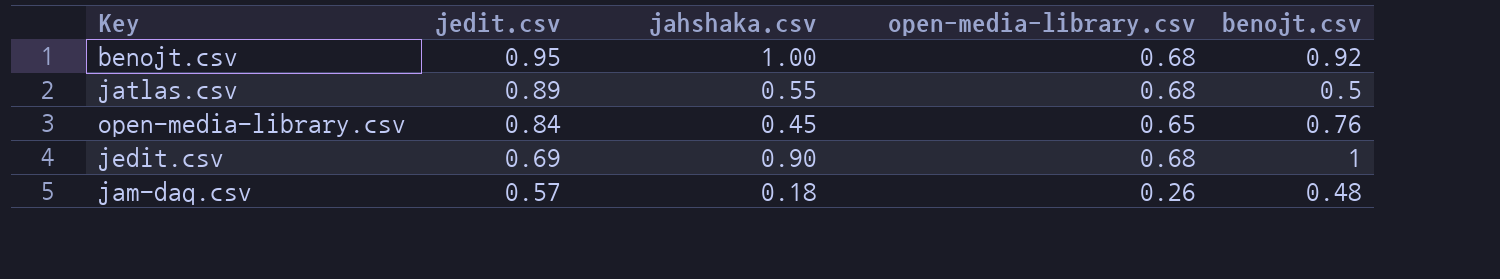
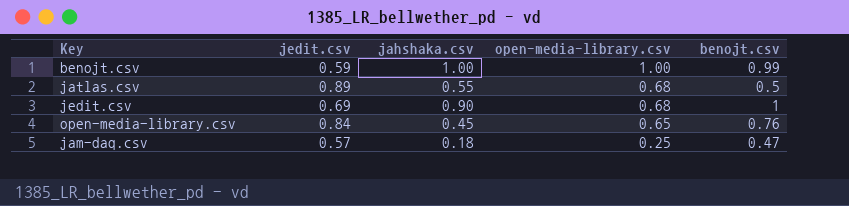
row order: jedit.csv descending -> open-media-library.csv descending
benojt.csv | jedit.csv: 0.95 -> 0.59
benojt.csv | open-media-library.csv: 0.68 -> 1.00
benojt.csv | benojt.csv: 0.92 -> 0.99
jam-daq.csv | open-media-library.csv: 0.26 -> 0.25
jam-daq.csv | benojt.csv: 0.48 -> 0.47

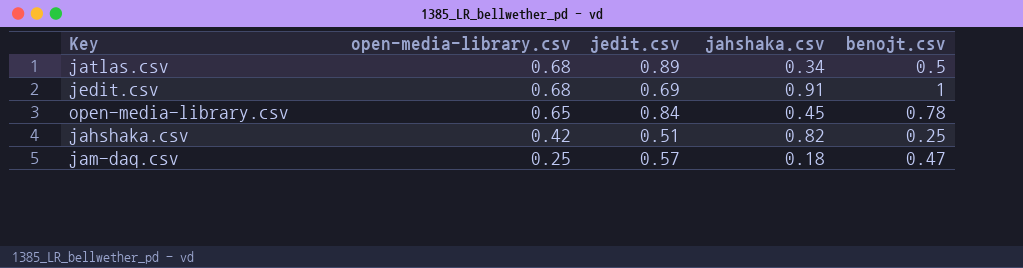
column open-media-library.csv | position: 4 -> 2
row benojt.csv: 0.59 | 1.00 | 1.00 | 0.99 -> none
jatlas.csv | jahshaka.csv: 0.55 -> 0.34
jedit.csv | jahshaka.csv: 0.90 -> 0.91
open-media-library.csv | benojt.csv: 0.76 -> 0.78
row jahshaka.csv: none -> 0.42 | 0.51 | 0.82 | 0.25

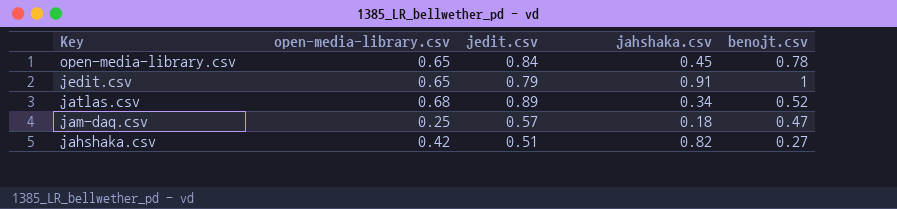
row order: open-media-library.csv descending -> Key descending
jedit.csv | open-media-library.csv: 0.68 -> 0.65
jedit.csv | jedit.csv: 0.69 -> 0.79
jatlas.csv | benojt.csv: 0.5 -> 0.52
jahshaka.csv | benojt.csv: 0.25 -> 0.27

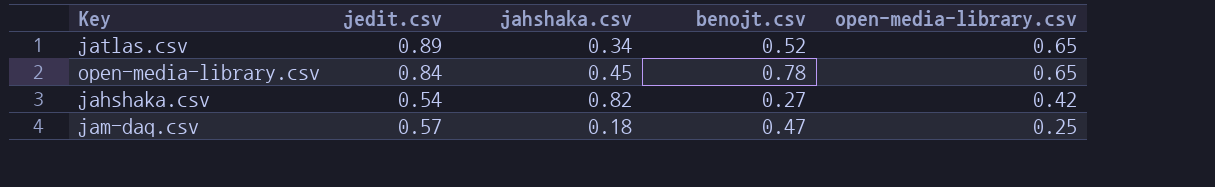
row order: Key descending -> open-media-library.csv descending
column open-media-library.csv | position: 2 -> 5
row jedit.csv: 0.65 | 0.79 | 0.91 | 1 -> none
jatlas.csv | open-media-library.csv: 0.68 -> 0.65
jahshaka.csv | jedit.csv: 0.51 -> 0.54

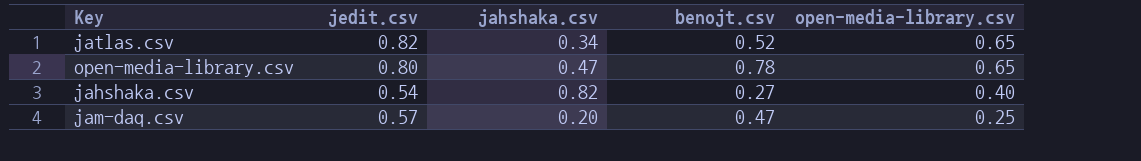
jatlas.csv | jedit.csv: 0.89 -> 0.82
open-media-library.csv | jedit.csv: 0.84 -> 0.80
open-media-library.csv | jahshaka.csv: 0.45 -> 0.47
jahshaka.csv | open-media-library.csv: 0.42 -> 0.40
jam-daq.csv | jahshaka.csv: 0.18 -> 0.20

